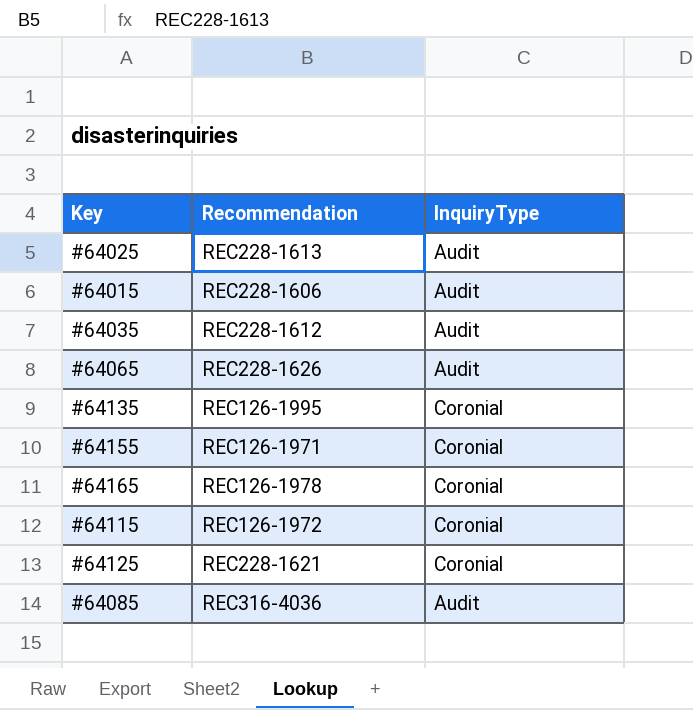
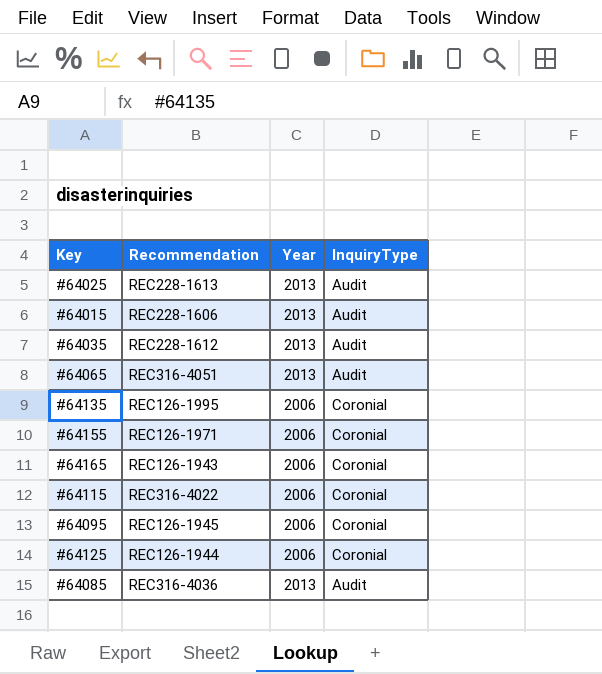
column Year | position: none -> 3
#64065 | Recommendation: REC228-1626 -> REC316-4051
#64165 | Recommendation: REC126-1978 -> REC126-1943
#64115 | Recommendation: REC126-1972 -> REC316-4022
row #64095: none -> REC126-1945 | 2006 | Coronial
#64125 | Recommendation: REC228-1621 -> REC126-1944

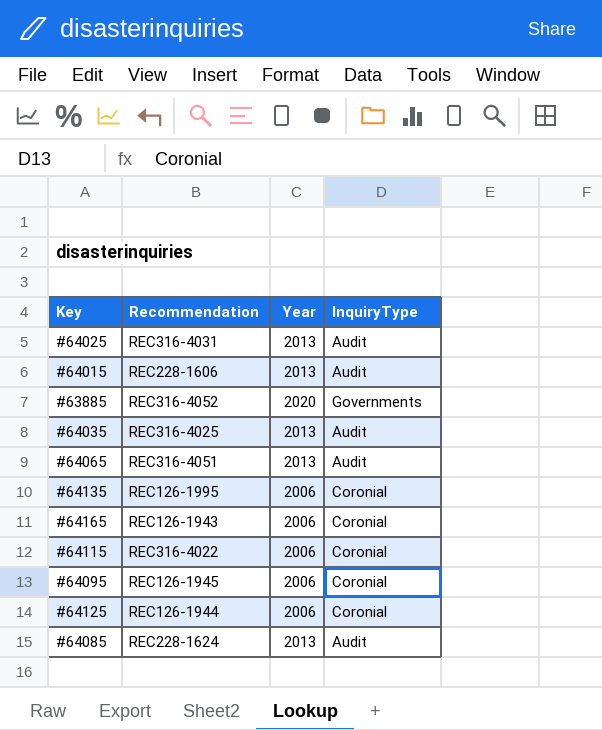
row #64155: REC126-1971 | 2006 | Coronial -> none
#64025 | Recommendation: REC228-1613 -> REC316-4031
row #63885: none -> REC316-4052 | 2020 | Governments
#64035 | Recommendation: REC228-1612 -> REC316-4025
#64085 | Recommendation: REC316-4036 -> REC228-1624

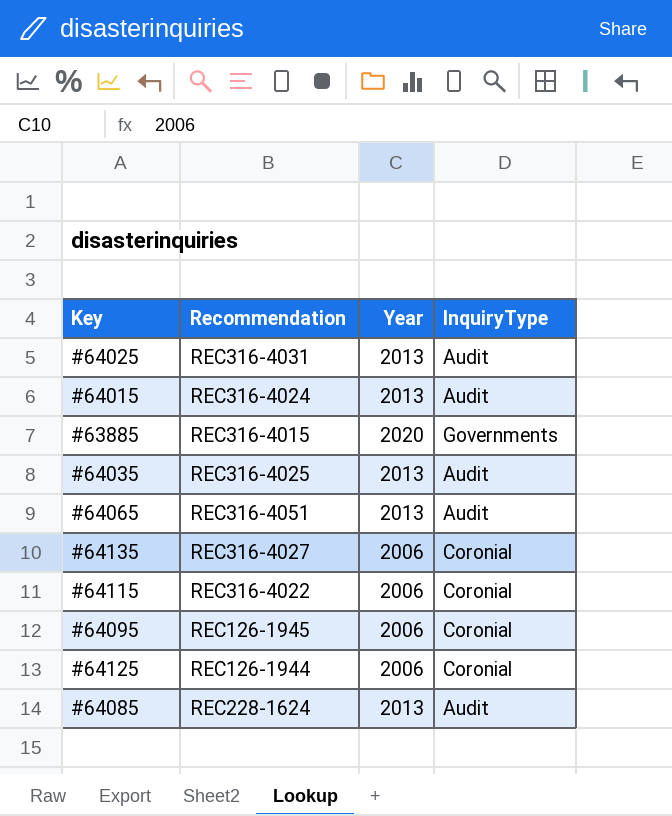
row #64165: REC126-1943 | 2006 | Coronial -> none
#64015 | Recommendation: REC228-1606 -> REC316-4024
#63885 | Recommendation: REC316-4052 -> REC316-4015
#64135 | Recommendation: REC126-1995 -> REC316-4027

